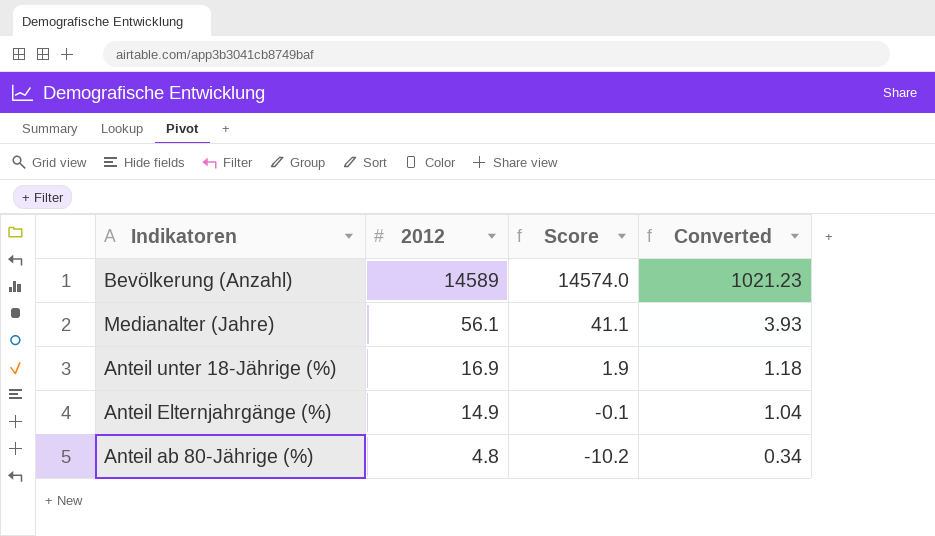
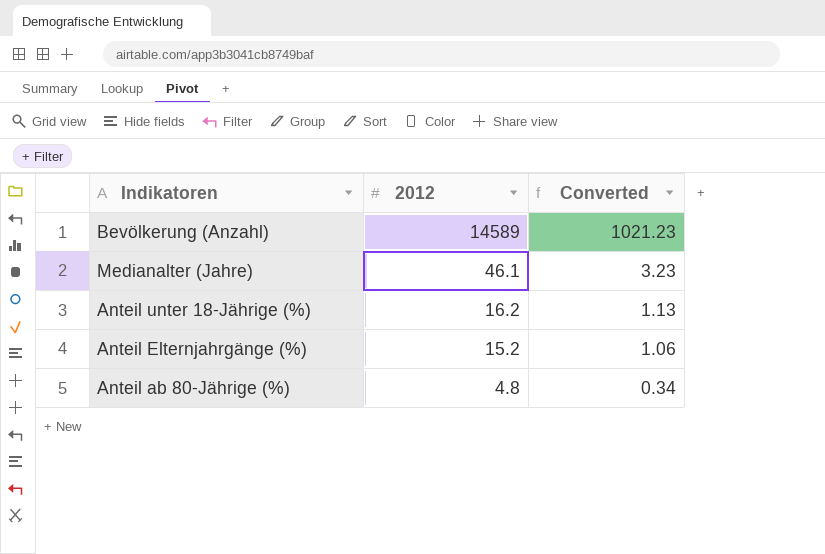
column Score | formula: [2012] - 15 -> none
Medianalter (Jahre) | 2012: 56.1 -> 46.1
Medianalter (Jahre) | Converted: 3.93 -> 3.23
Anteil unter 18-Jährige (%) | 2012: 16.9 -> 16.2
Anteil unter 18-Jährige (%) | Converted: 1.18 -> 1.13
Anteil Elternjahrgänge (%) | 2012: 14.9 -> 15.2
Anteil Elternjahrgänge (%) | Converted: 1.04 -> 1.06

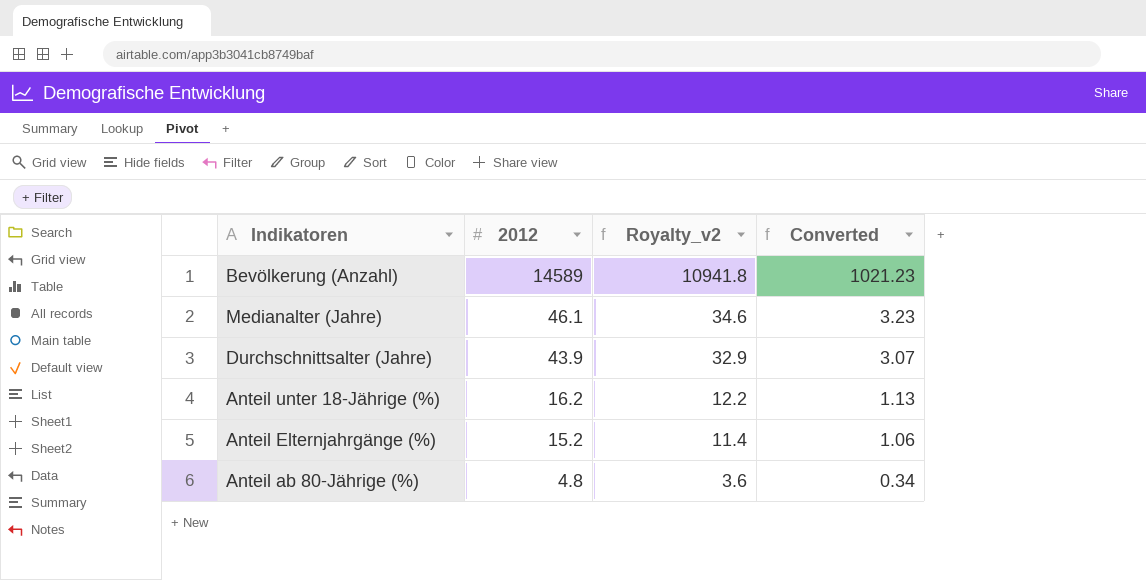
column Royalty_v2 | formula: none -> [2012] * 0.75
row Durchschnittsalter (Jahre): none -> 43.9 | 32.9 | 3.07

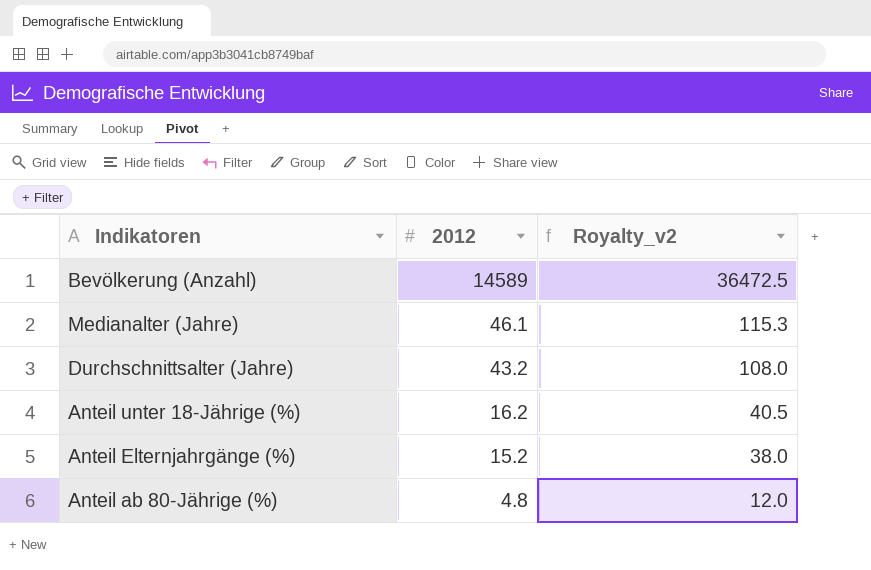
column Converted | formula: [2012] * 0.07 -> none
column Royalty_v2 | formula: [2012] * 0.75 -> [2012] * 2.5
Durchschnittsalter (Jahre) | 2012: 43.9 -> 43.2

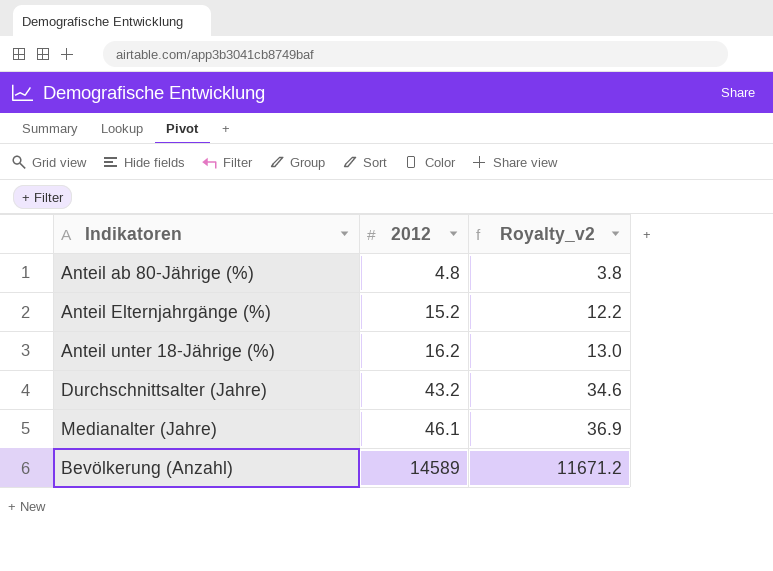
row order: 2012 descending -> 2012 ascending
column Royalty_v2 | formula: [2012] * 2.5 -> [2012] * 0.8

